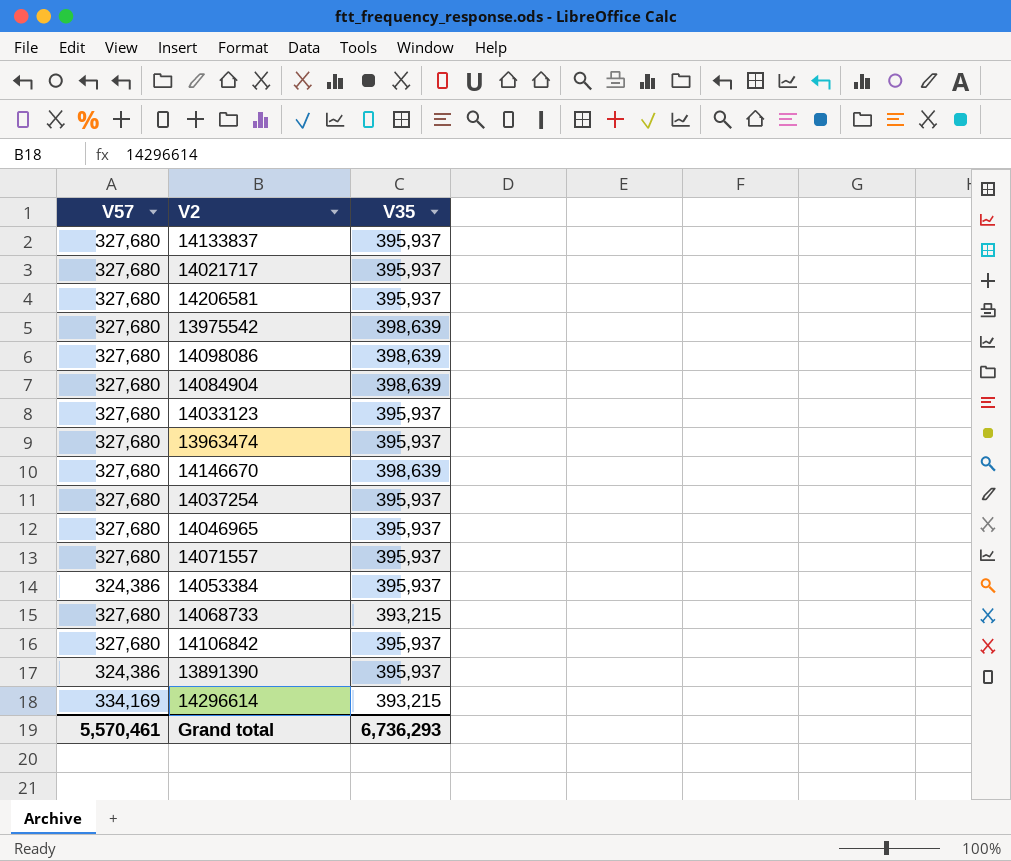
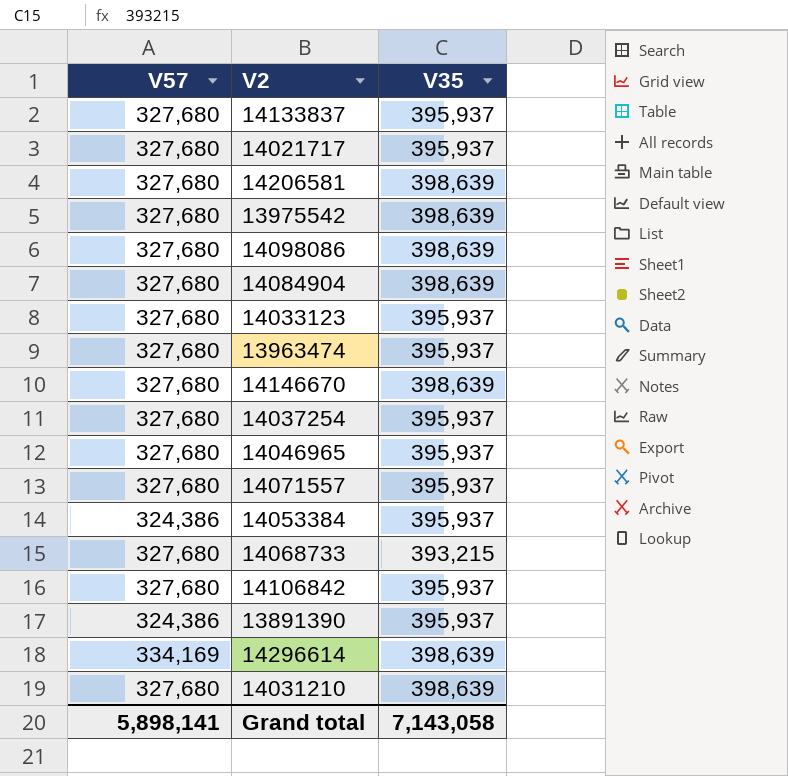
14206581 | V35: 395,937 -> 398,639
14296614 | V35: 393,215 -> 398,639
row 14031210: none -> 327,680 | 398,639
Grand total | V57: 5,570,461 -> 5,898,141
Grand total | V35: 6,736,293 -> 7,143,058

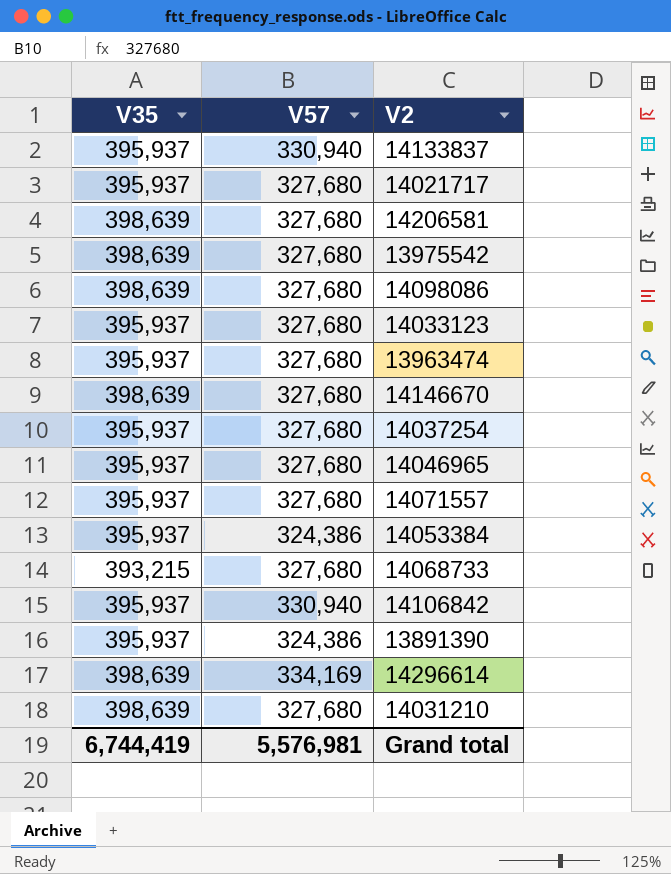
column V35 | position: 3 -> 1
row 14084904: 327,680 | 398,639 -> none
14133837 | V57: 327,680 -> 330,940
14106842 | V57: 327,680 -> 330,940
Grand total | V35: 7,143,058 -> 6,744,419
Grand total | V57: 5,898,141 -> 5,576,981

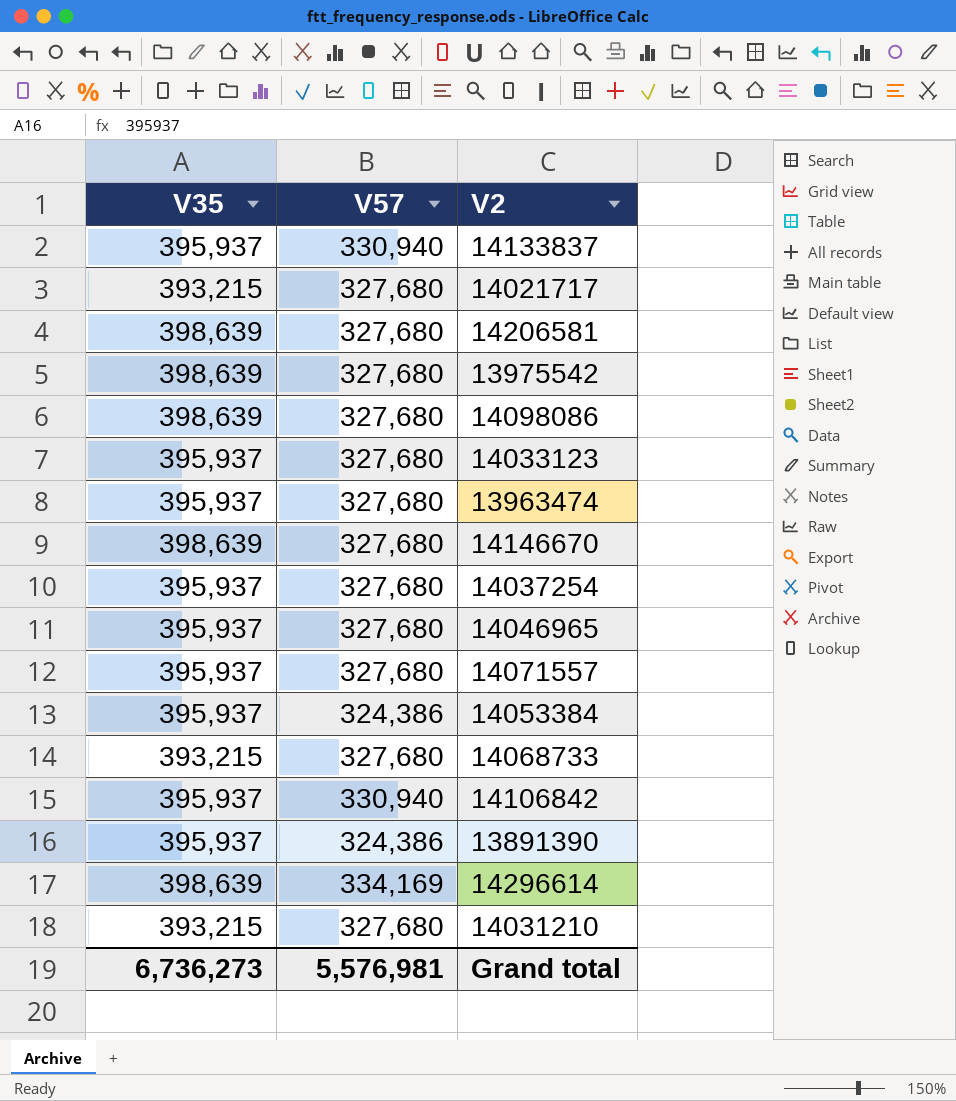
14021717 | V35: 395,937 -> 393,215
14031210 | V35: 398,639 -> 393,215
Grand total | V35: 6,744,419 -> 6,736,273

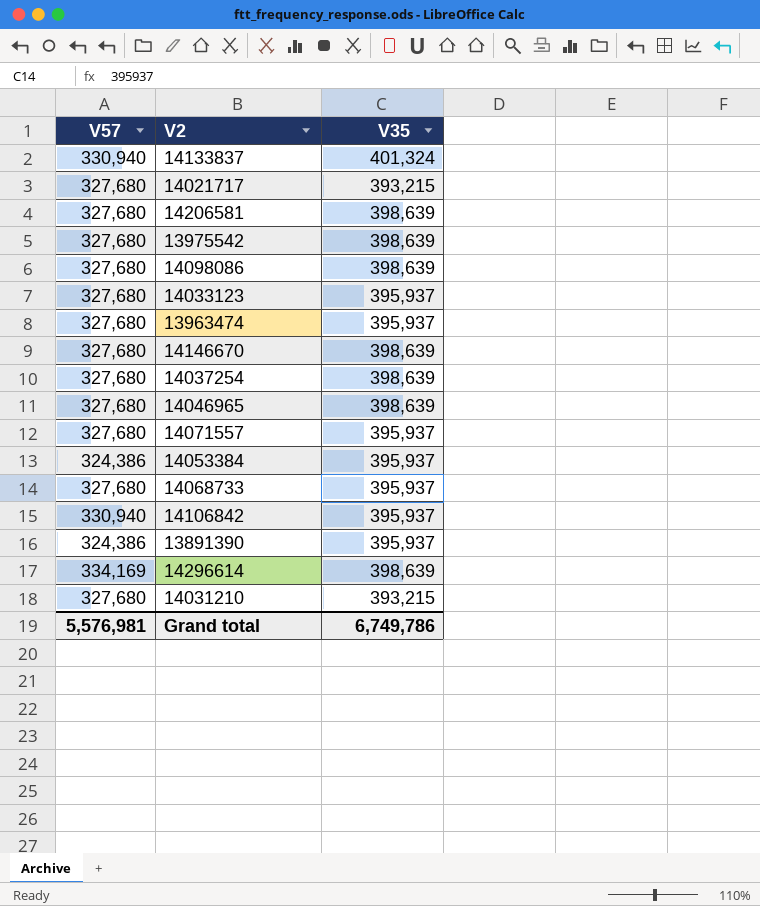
column V35 | position: 1 -> 3
14133837 | V35: 395,937 -> 401,324
14037254 | V35: 395,937 -> 398,639
14046965 | V35: 395,937 -> 398,639
14068733 | V35: 393,215 -> 395,937
Grand total | V35: 6,736,273 -> 6,749,786

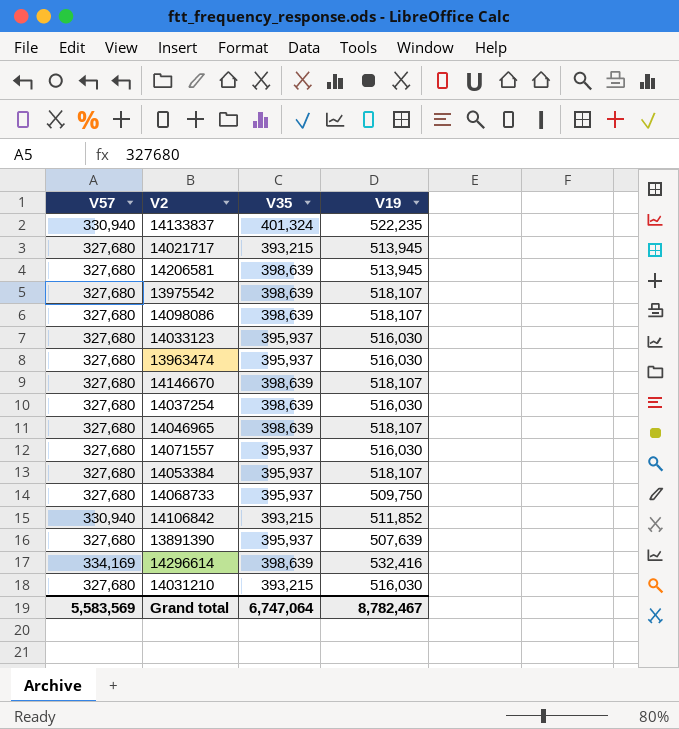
column V19 | position: none -> 4
14053384 | V57: 324,386 -> 327,680
14106842 | V35: 395,937 -> 393,215
13891390 | V57: 324,386 -> 327,680
Grand total | V57: 5,576,981 -> 5,583,569
Grand total | V35: 6,749,786 -> 6,747,064

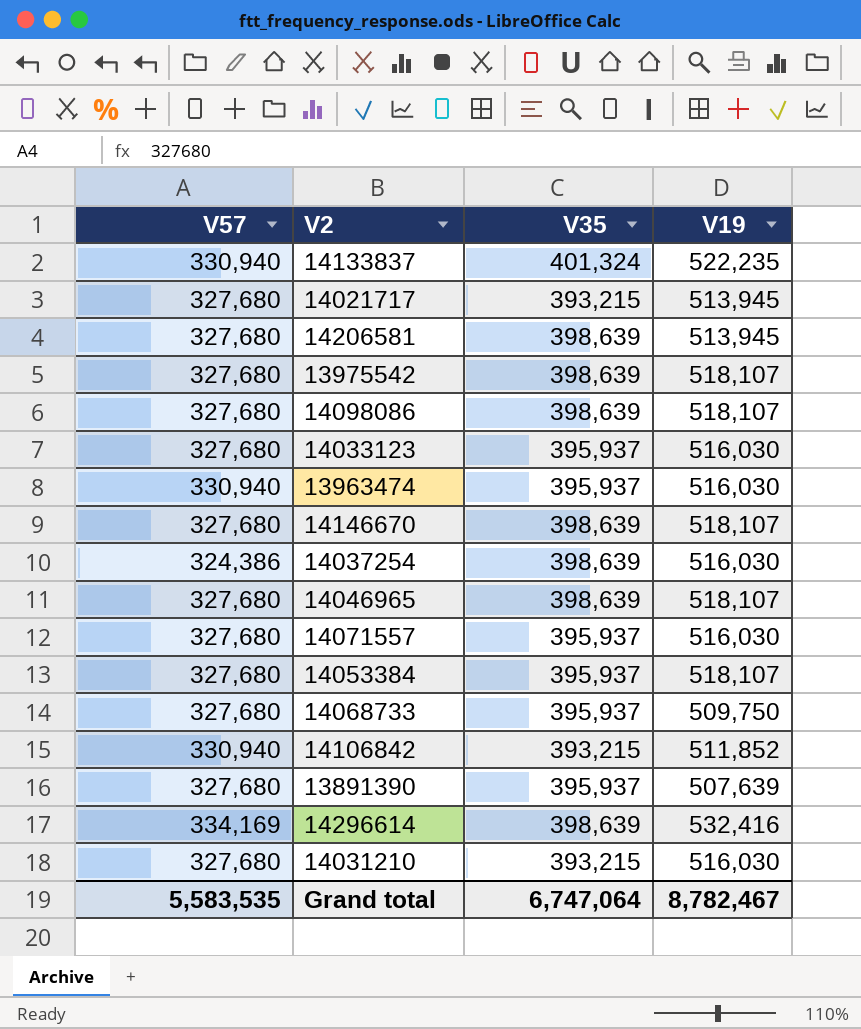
13963474 | V57: 327,680 -> 330,940
14037254 | V57: 327,680 -> 324,386
Grand total | V57: 5,583,569 -> 5,583,535

